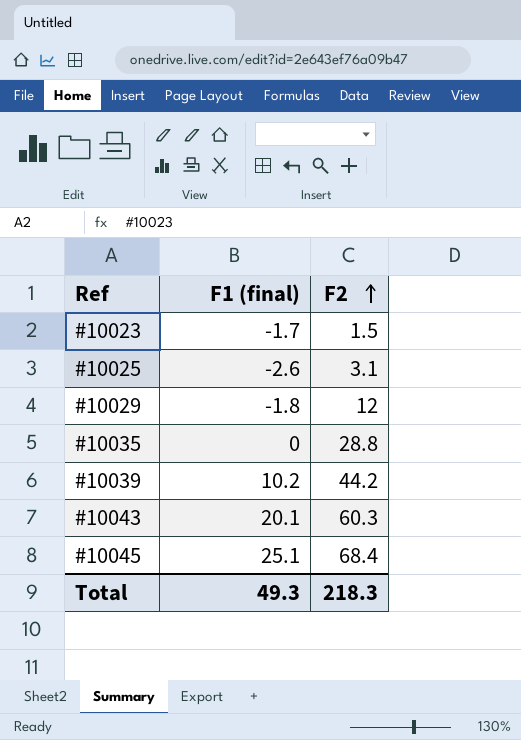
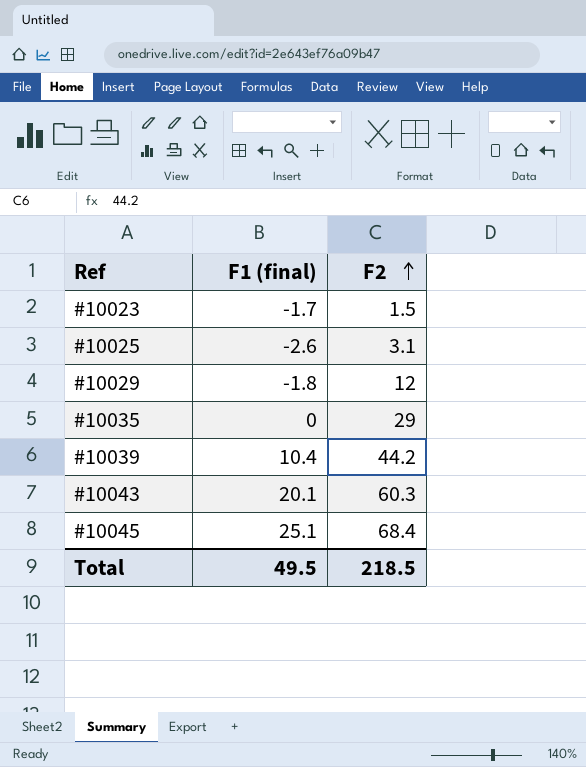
#10035 | F2: 28.8 -> 29
#10039 | F1 (final): 10.2 -> 10.4
Total | F1 (final): 49.3 -> 49.5
Total | F2: 218.3 -> 218.5

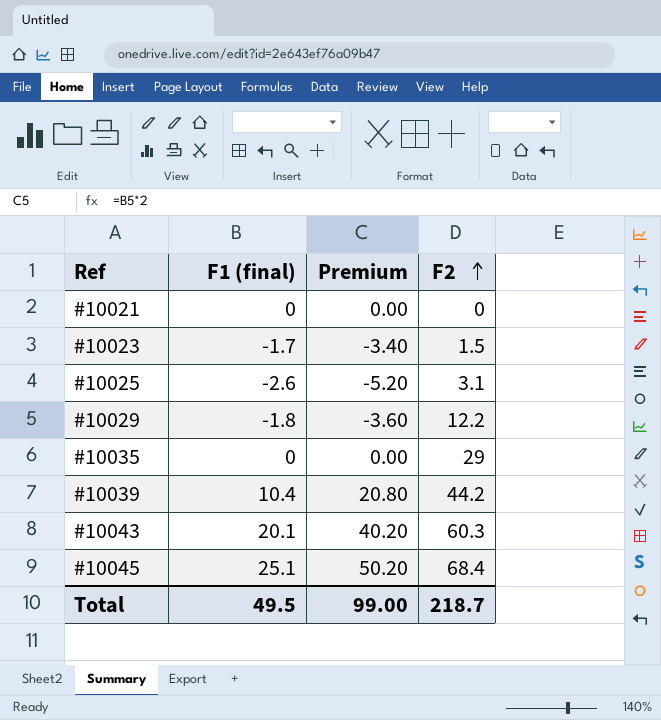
column Premium | formula: none -> [F1 (final)] * 2
row #10021: none -> 0 | 0.00 | 0
#10029 | F2: 12 -> 12.2
Total | F2: 218.5 -> 218.7

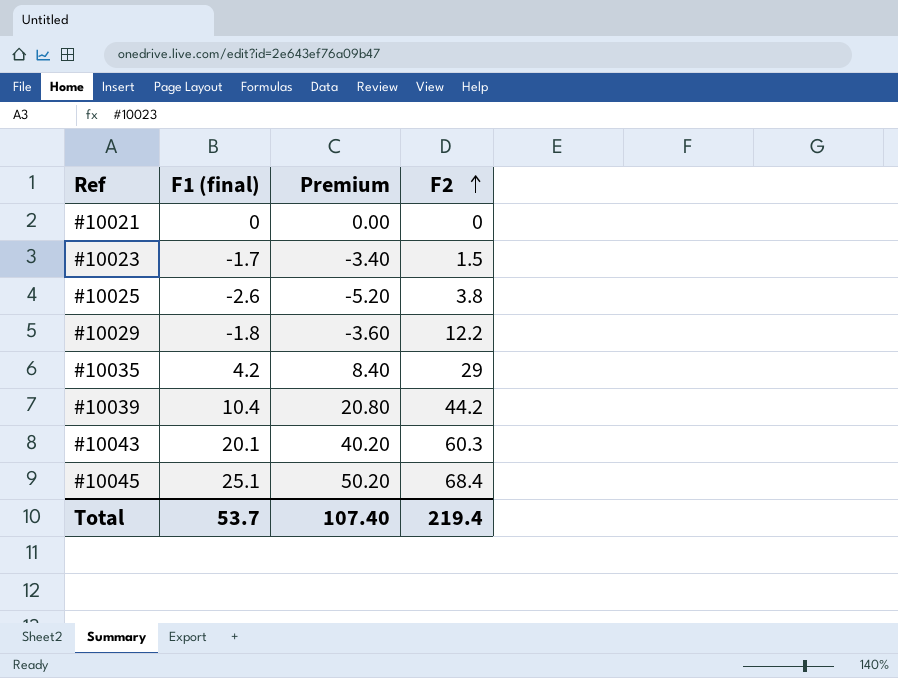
#10025 | F2: 3.1 -> 3.8
#10035 | F1 (final): 0 -> 4.2
#10035 | Premium: 0.00 -> 8.40
Total | F1 (final): 49.5 -> 53.7
Total | Premium: 99.00 -> 107.40
Total | F2: 218.7 -> 219.4

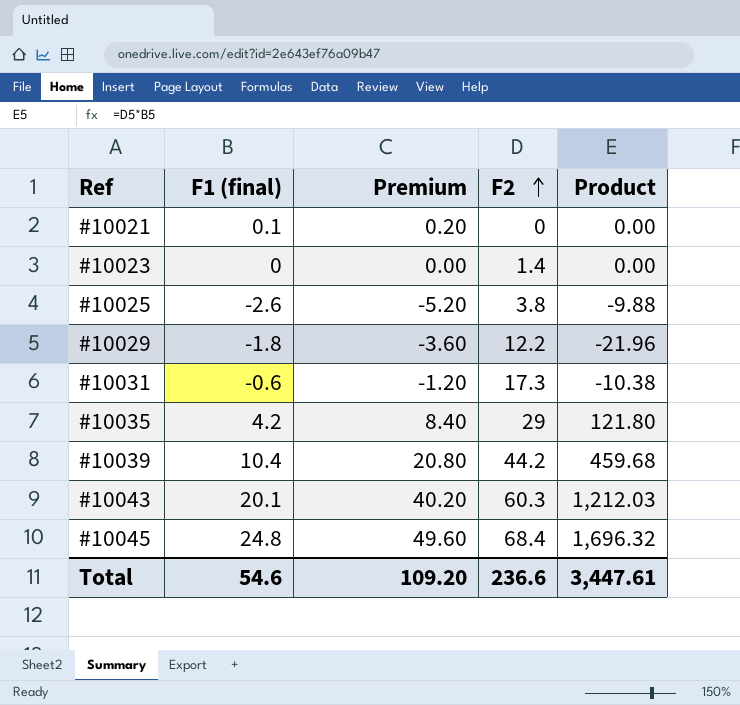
column Product | formula: none -> [F1 (final)] * [F2]
#10021 | F1 (final): 0 -> 0.1
#10021 | Premium: 0.00 -> 0.20
#10023 | F1 (final): -1.7 -> 0
#10023 | Premium: -3.40 -> 0.00
#10023 | F2: 1.5 -> 1.4
row #10031: none -> -0.6 | -1.20 | 17.3 | -10.38
#10045 | F1 (final): 25.1 -> 24.8
#10045 | Premium: 50.20 -> 49.60
Total | F1 (final): 53.7 -> 54.6
Total | Premium: 107.40 -> 109.20
Total | F2: 219.4 -> 236.6

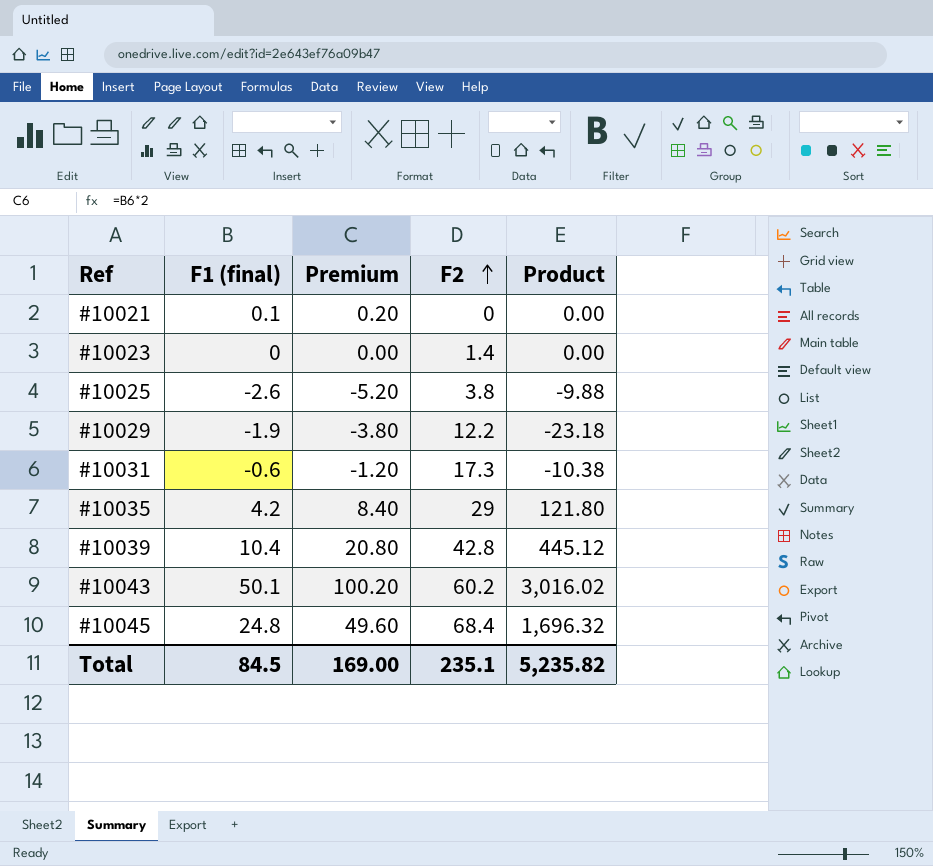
#10029 | F1 (final): -1.8 -> -1.9
#10029 | Premium: -3.60 -> -3.80
#10029 | Product: -21.96 -> -23.18
#10039 | F2: 44.2 -> 42.8
#10039 | Product: 459.68 -> 445.12
#10043 | F1 (final): 20.1 -> 50.1
#10043 | Premium: 40.20 -> 100.20
#10043 | F2: 60.3 -> 60.2
#10043 | Product: 1,212.03 -> 3,016.02
Total | F1 (final): 54.6 -> 84.5
Total | Premium: 109.20 -> 169.00
Total | F2: 236.6 -> 235.1
Total | Product: 3,447.61 -> 5,235.82

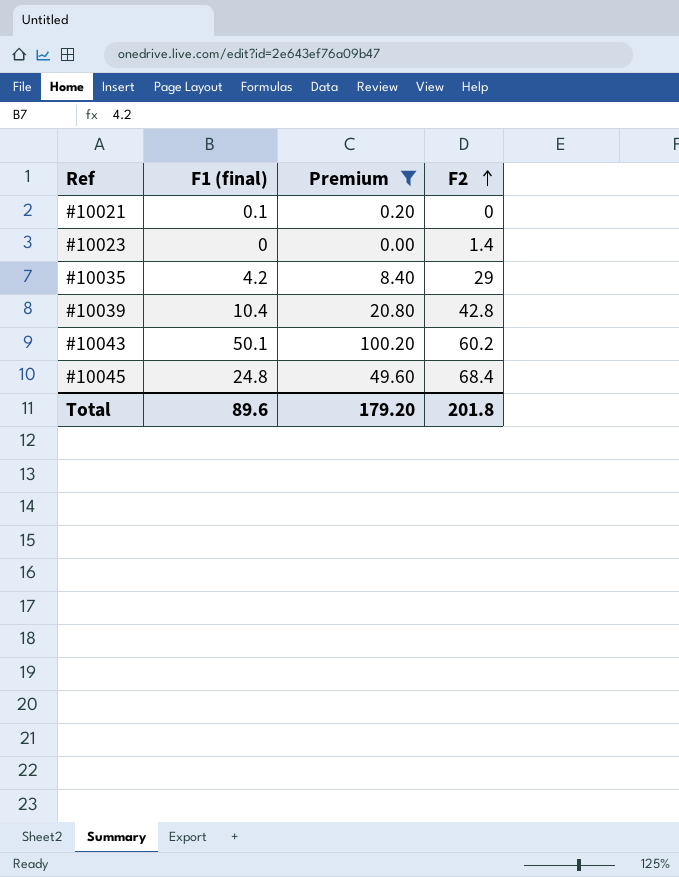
filter: none -> Premium >= 0.00
column Product | formula: [F1 (final)] * [F2] -> none
Total | F1 (final): 84.5 -> 89.6
Total | Premium: 169.00 -> 179.20
Total | F2: 235.1 -> 201.8

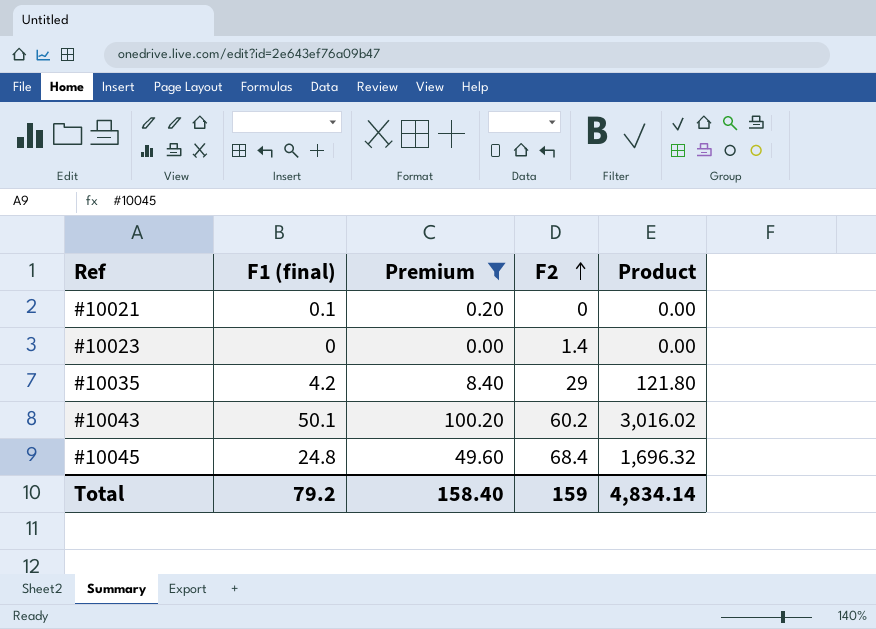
column Product | formula: none -> [F1 (final)] * [F2]
row #10039: 10.4 | 20.80 | 42.8 -> none
Total | F1 (final): 89.6 -> 79.2
Total | Premium: 179.20 -> 158.40
Total | F2: 201.8 -> 159

